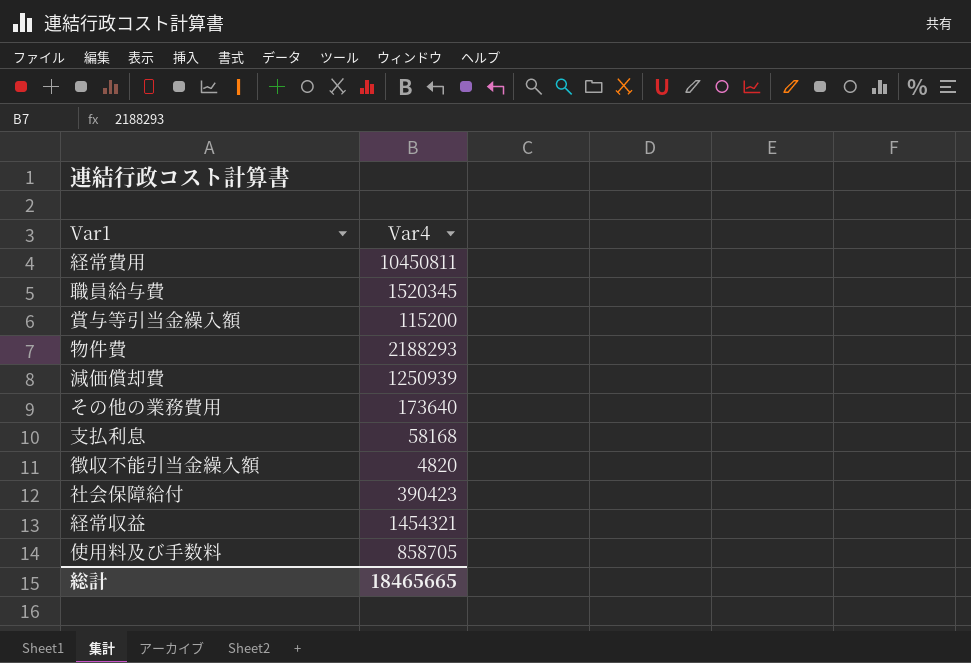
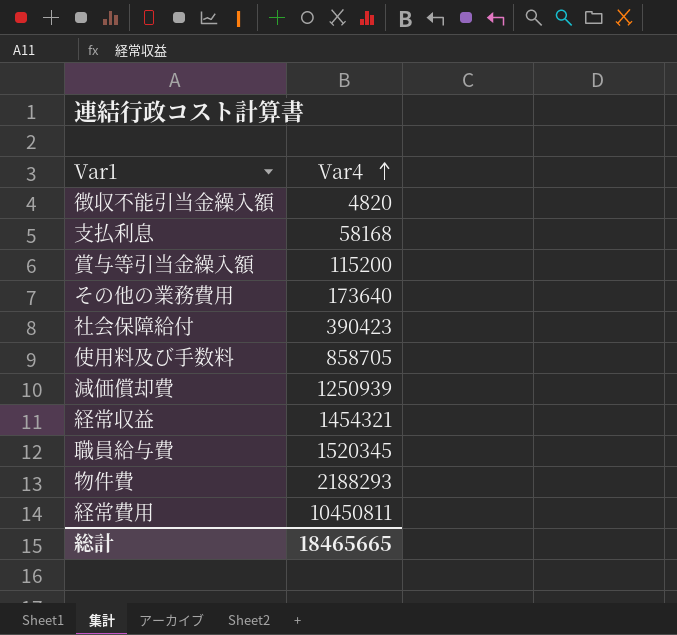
row order: none -> Var4 ascending

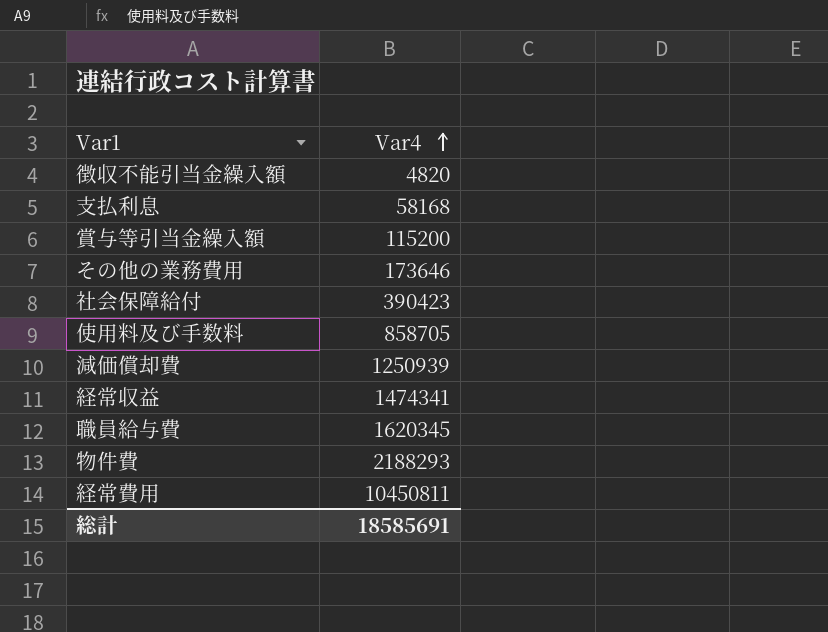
その他の業務費用 | Var4: 173640 -> 173646
経常収益 | Var4: 1454321 -> 1474341
職員給与費 | Var4: 1520345 -> 1620345
総計 | Var4: 18465665 -> 18585691

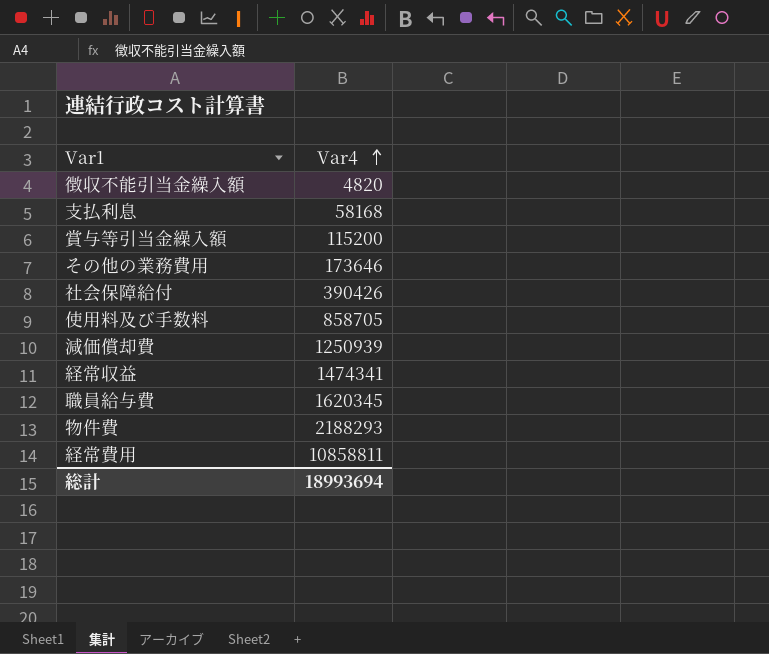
社会保障給付 | Var4: 390423 -> 390426
経常費用 | Var4: 10450811 -> 10858811
総計 | Var4: 18585691 -> 18993694

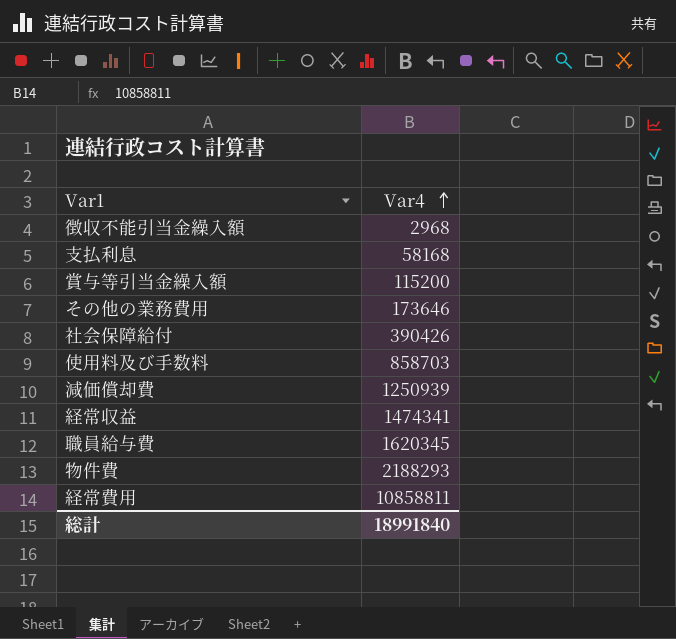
徴収不能引当金繰入額 | Var4: 4820 -> 2968
使用料及び手数料 | Var4: 858705 -> 858703
総計 | Var4: 18993694 -> 18991840

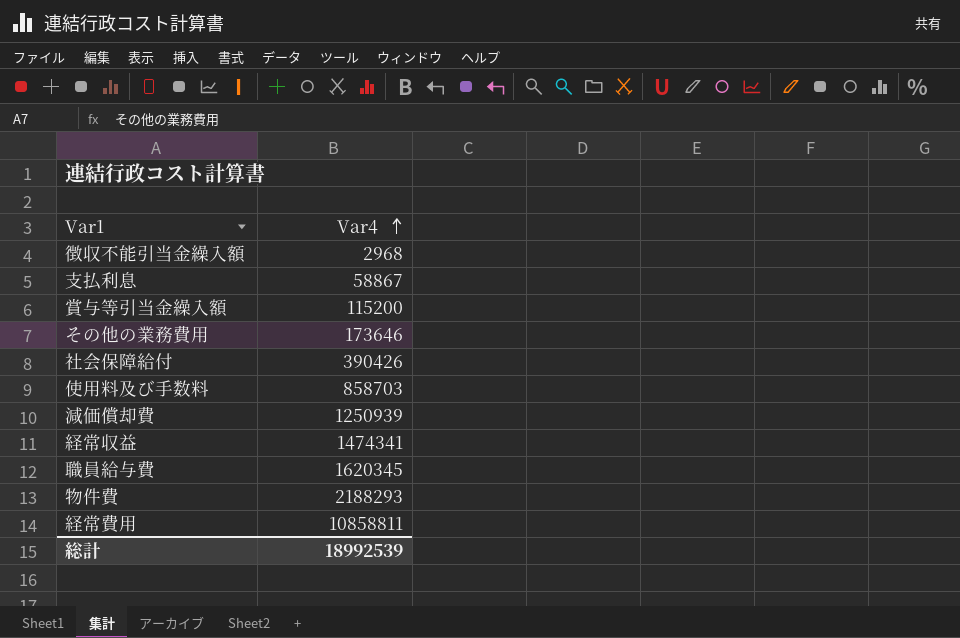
支払利息 | Var4: 58168 -> 58867
総計 | Var4: 18991840 -> 18992539

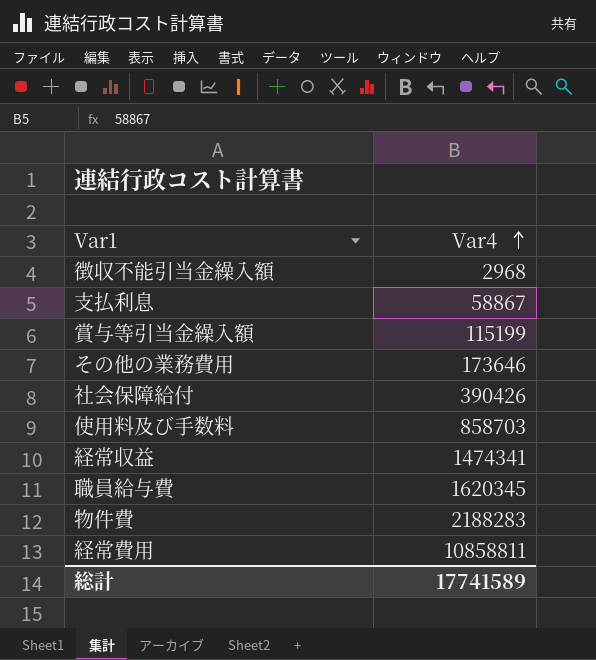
row 減価償却費: 1250939 -> none
賞与等引当金繰入額 | Var4: 115200 -> 115199
物件費 | Var4: 2188293 -> 2188283
総計 | Var4: 18992539 -> 17741589

